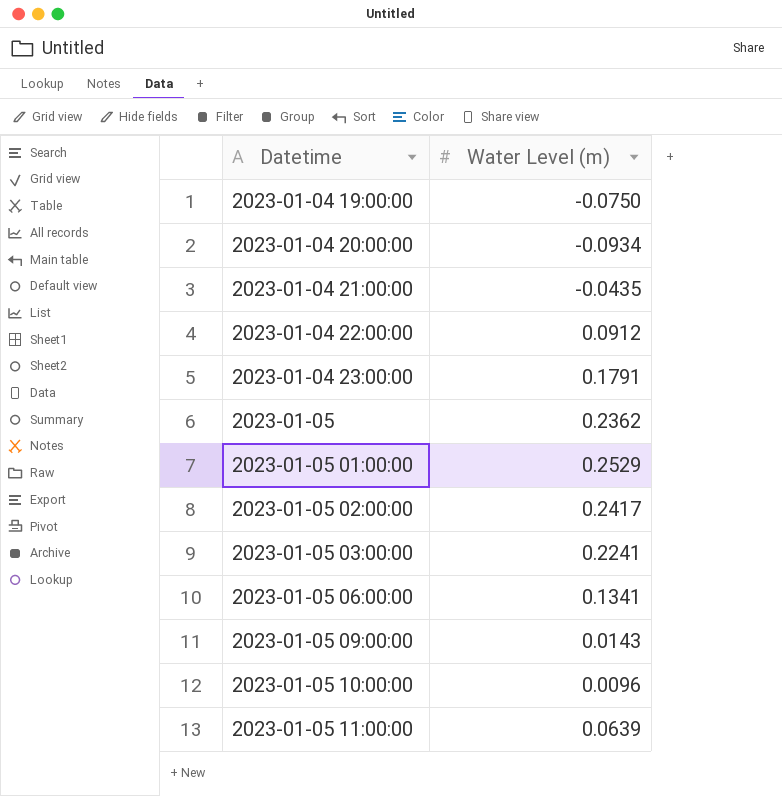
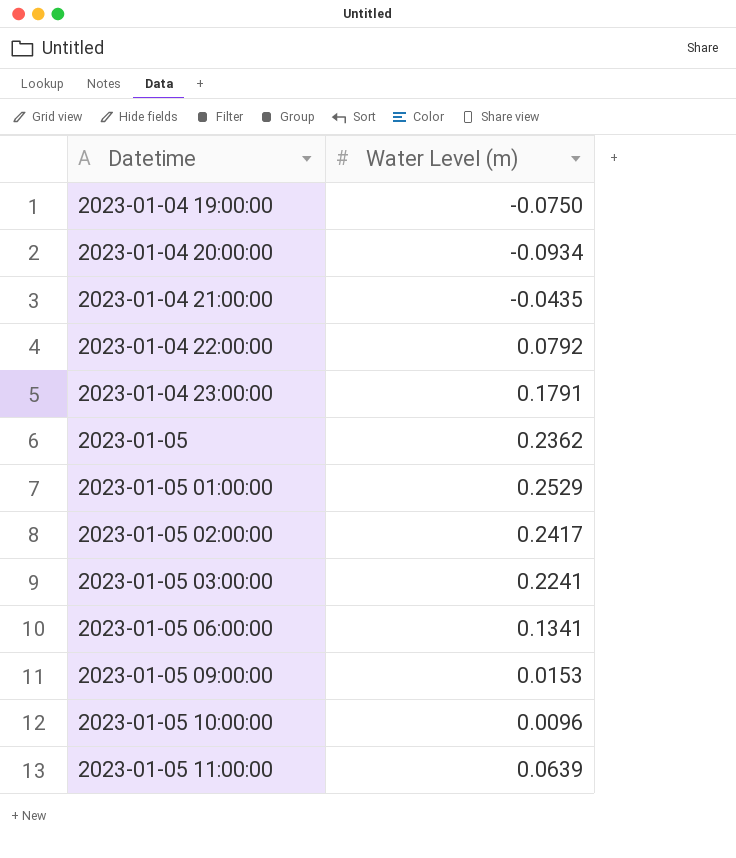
2023-01-04 22:00:00 | Water Level (m): 0.0912 -> 0.0792
2023-01-05 09:00:00 | Water Level (m): 0.0143 -> 0.0153

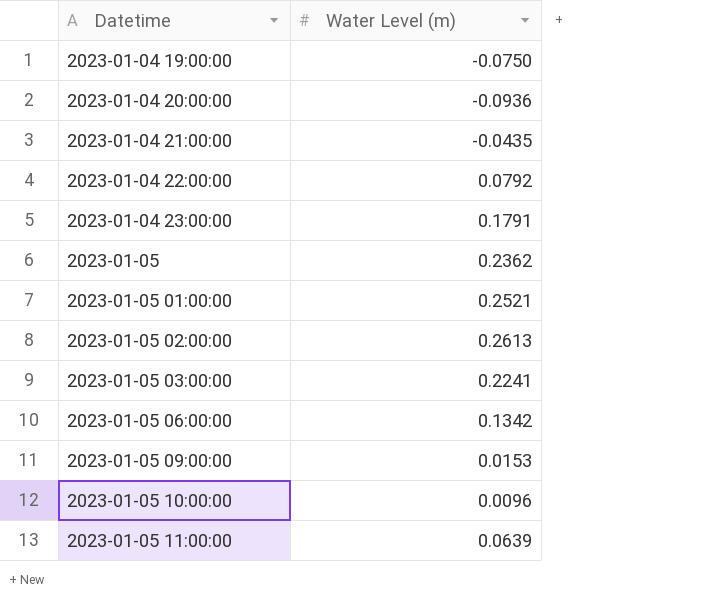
2023-01-04 20:00:00 | Water Level (m): -0.0934 -> -0.0936
2023-01-05 01:00:00 | Water Level (m): 0.2529 -> 0.2521
2023-01-05 02:00:00 | Water Level (m): 0.2417 -> 0.2613
2023-01-05 06:00:00 | Water Level (m): 0.1341 -> 0.1342

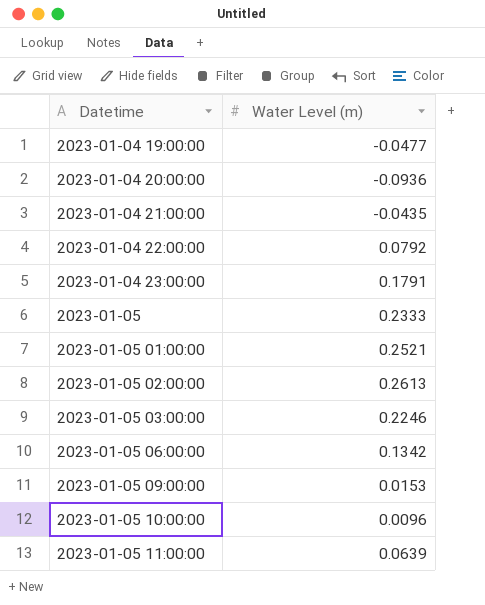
2023-01-04 19:00:00 | Water Level (m): -0.0750 -> -0.0477
2023-01-05 | Water Level (m): 0.2362 -> 0.2333
2023-01-05 03:00:00 | Water Level (m): 0.2241 -> 0.2246

